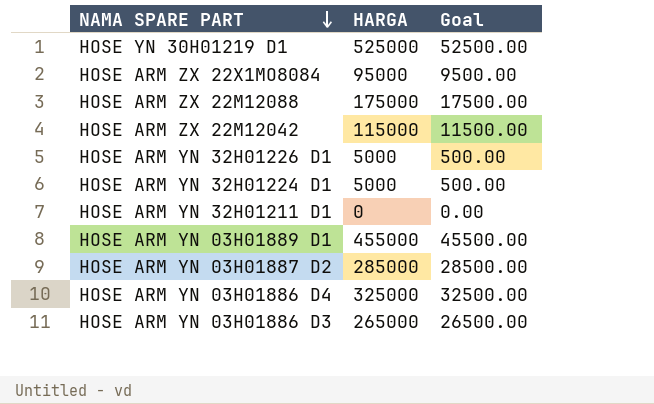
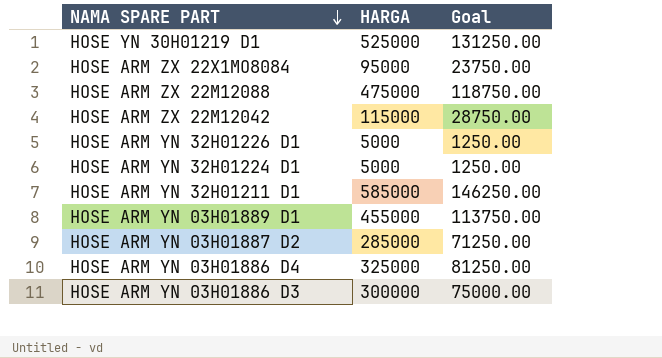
column Goal | formula: [HARGA] * 0.1 -> [HARGA] * 0.25
HOSE ARM ZX 22M12088 | HARGA: 175000 -> 475000
HOSE ARM YN 32H01211 D1 | HARGA: 0 -> 585000
HOSE ARM YN 03H01886 D3 | HARGA: 265000 -> 300000

